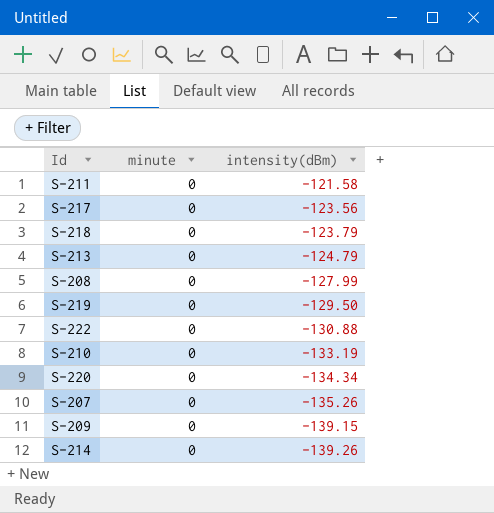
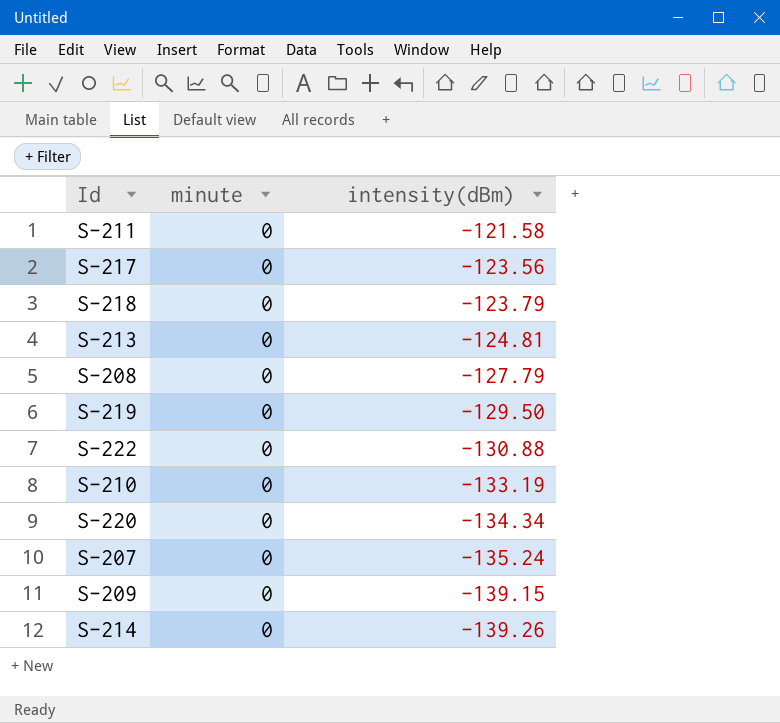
S-213 | intensity(dBm): -124.79 -> -124.81
S-208 | intensity(dBm): -127.99 -> -127.79
S-207 | intensity(dBm): -135.26 -> -135.24

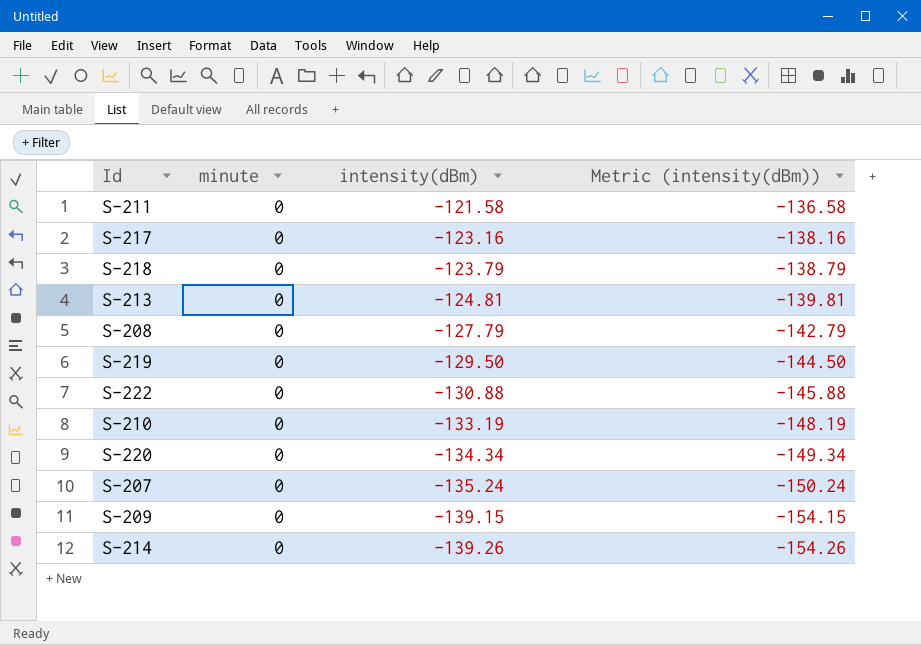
column Metric (intensity(dBm)) | formula: none -> [intensity(dBm)] - 15
S-217 | intensity(dBm): -123.56 -> -123.16

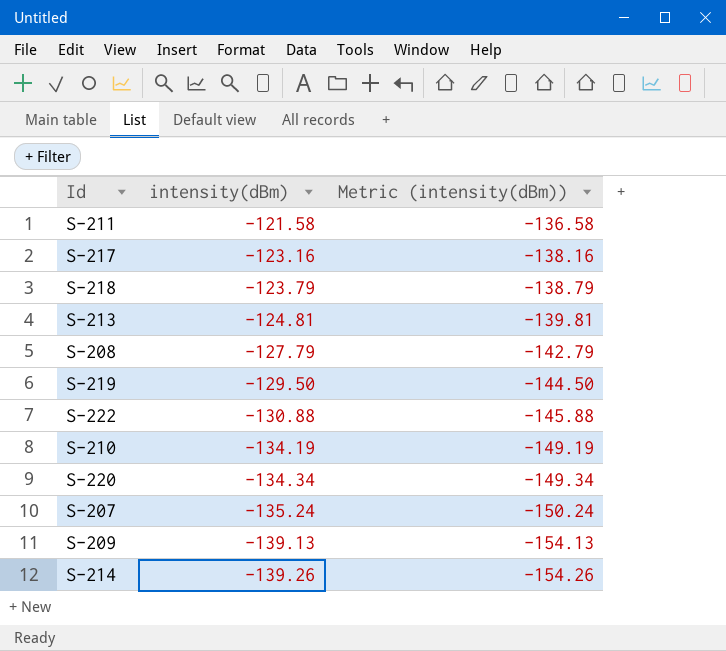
column minute | position: 2 -> none
S-210 | intensity(dBm): -133.19 -> -134.19
S-210 | Metric (intensity(dBm)): -148.19 -> -149.19
S-209 | intensity(dBm): -139.15 -> -139.13
S-209 | Metric (intensity(dBm)): -154.15 -> -154.13

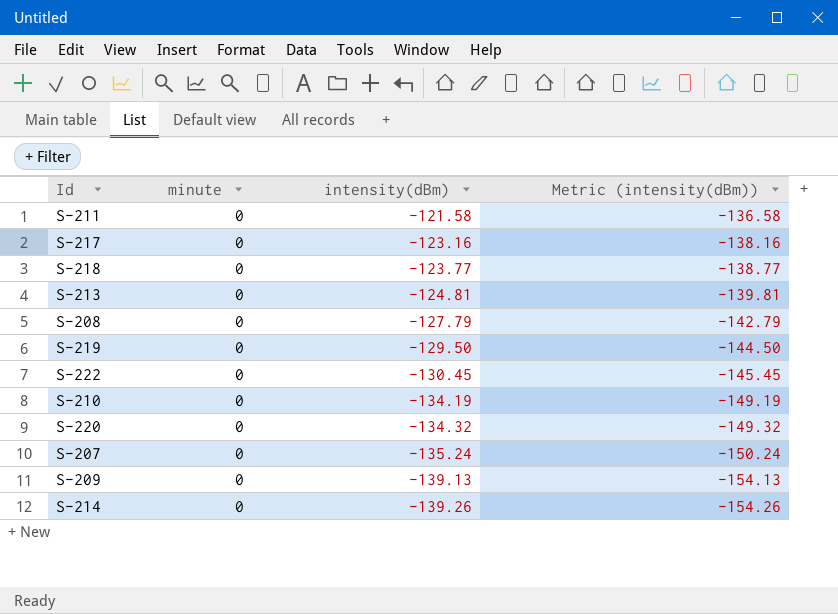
column minute | position: none -> 2
S-218 | intensity(dBm): -123.79 -> -123.77
S-218 | Metric (intensity(dBm)): -138.79 -> -138.77
S-222 | intensity(dBm): -130.88 -> -130.45
S-222 | Metric (intensity(dBm)): -145.88 -> -145.45
S-220 | intensity(dBm): -134.34 -> -134.32
S-220 | Metric (intensity(dBm)): -149.34 -> -149.32

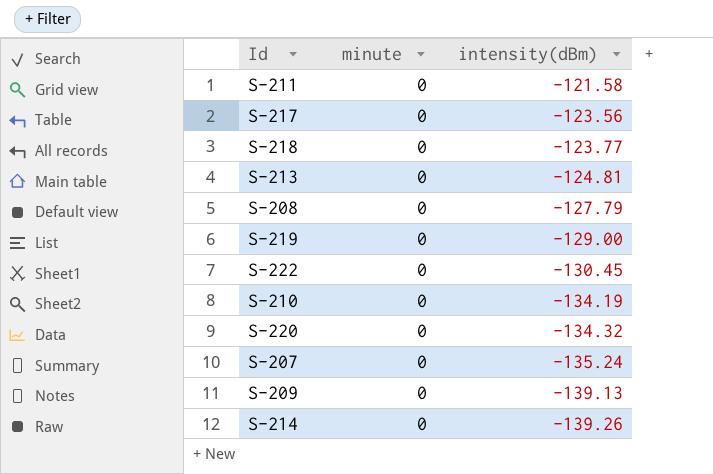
column Metric (intensity(dBm)) | formula: [intensity(dBm)] - 15 -> none
S-217 | intensity(dBm): -123.16 -> -123.56
S-219 | intensity(dBm): -129.50 -> -129.00

